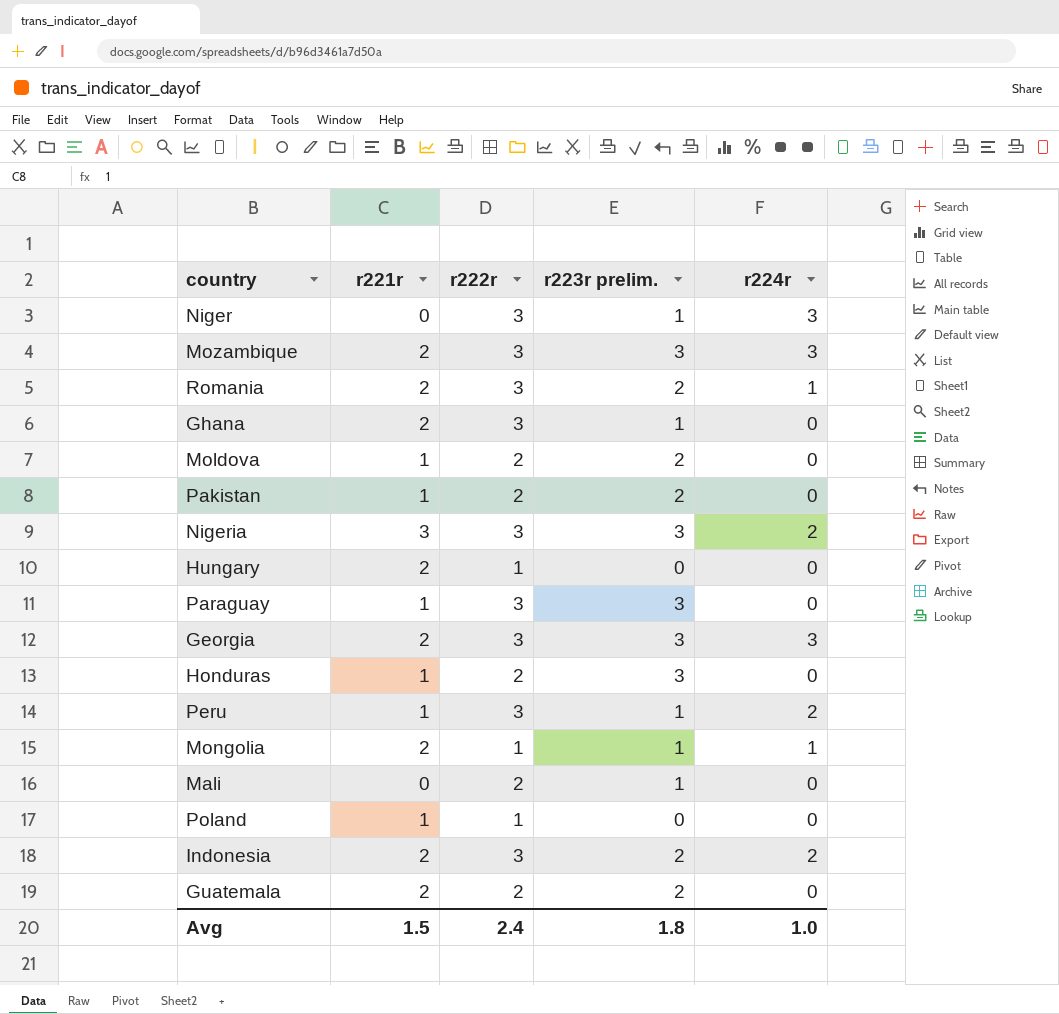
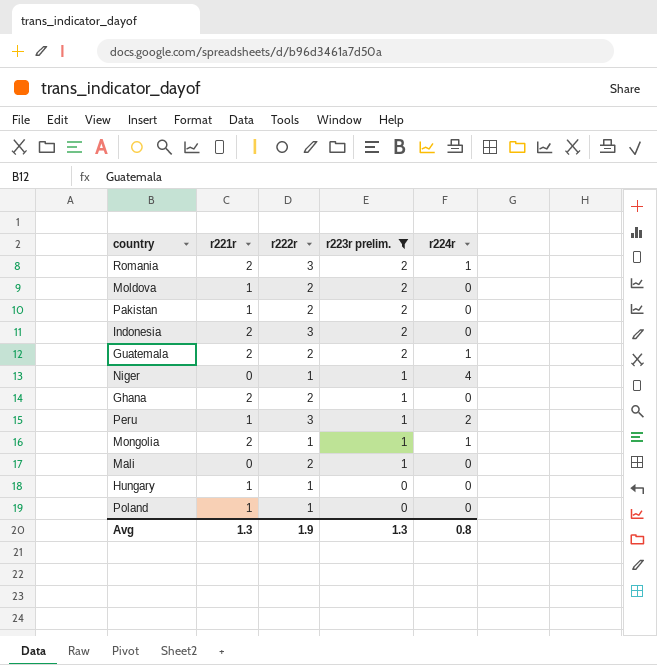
filter: none -> r223r prelim. != 3
row order: none -> r223r prelim. descending
Indonesia | r224r: 2 -> 0
Guatemala | r224r: 0 -> 1
Niger | r222r: 3 -> 1
Niger | r224r: 3 -> 4
Ghana | r222r: 3 -> 2
Hungary | r221r: 2 -> 1
Avg | r221r: 1.5 -> 1.3
Avg | r222r: 2.4 -> 1.9
Avg | r223r prelim.: 1.8 -> 1.3
Avg | r224r: 1.0 -> 0.8

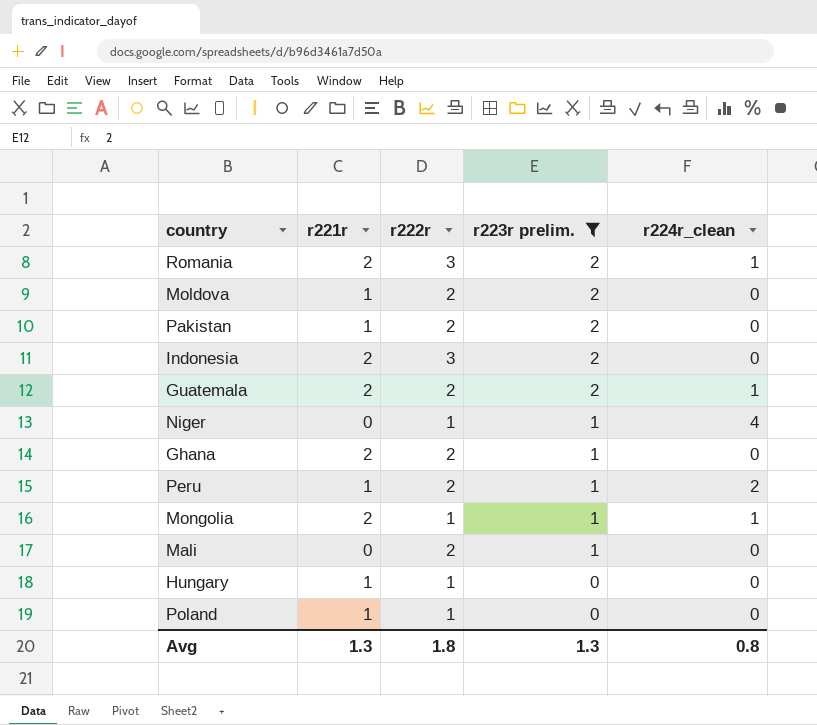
column name: r224r -> r224r_clean
Peru | r222r: 3 -> 2
Avg | r222r: 1.9 -> 1.8

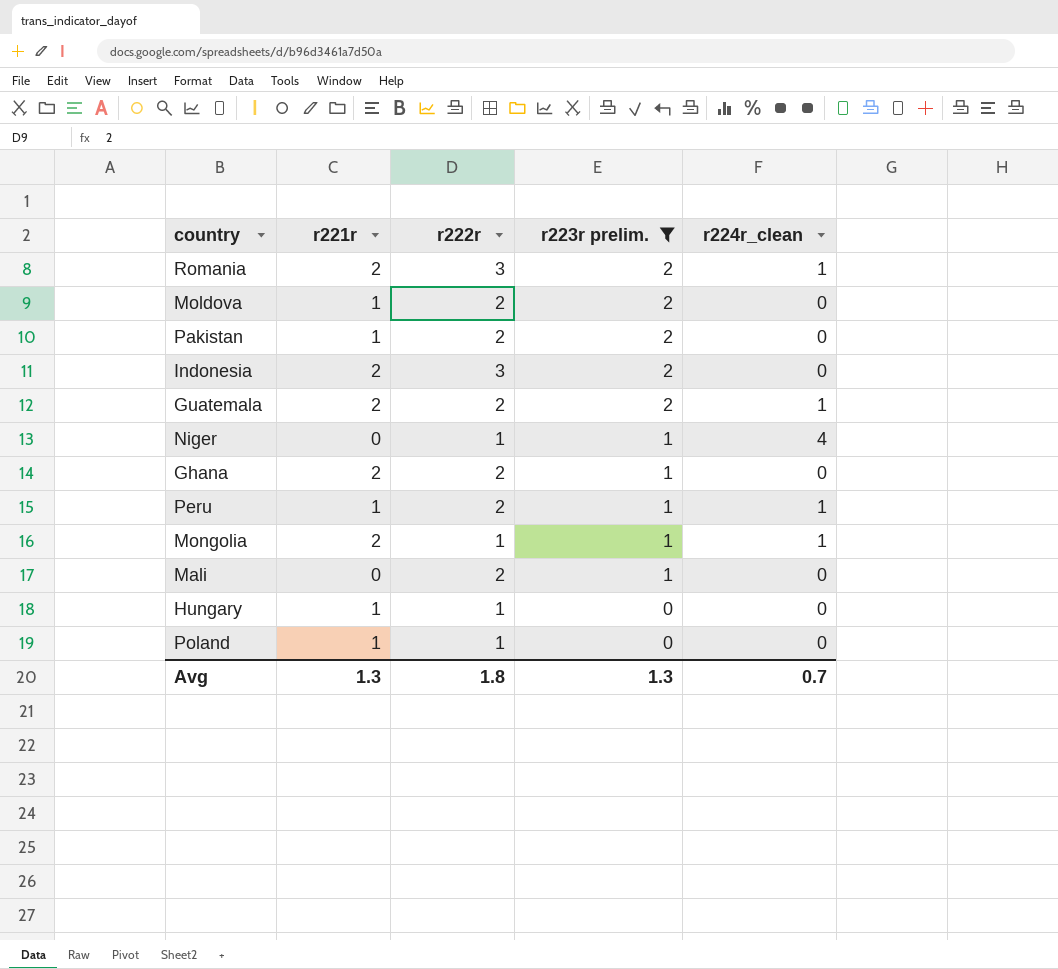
Peru | r224r_clean: 2 -> 1
Avg | r224r_clean: 0.8 -> 0.7

